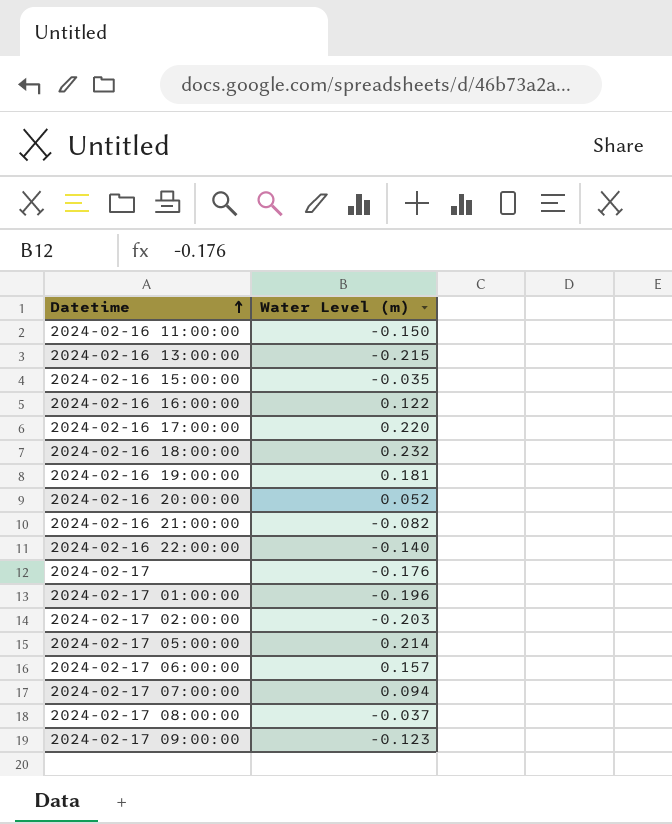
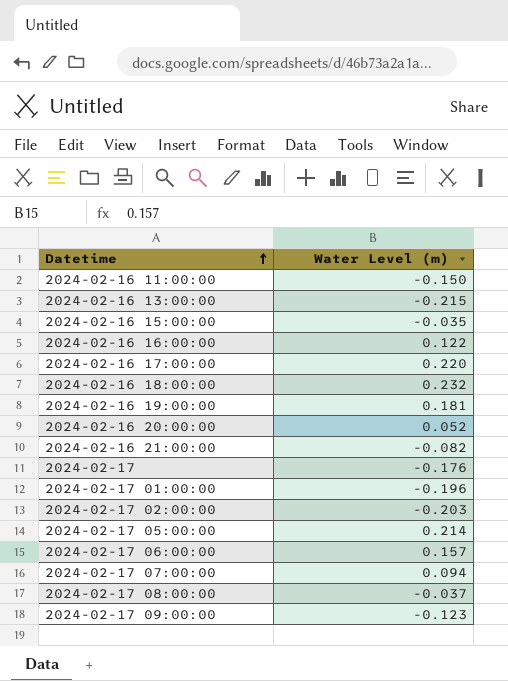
row 2024-02-16 22:00:00: -0.140 -> none

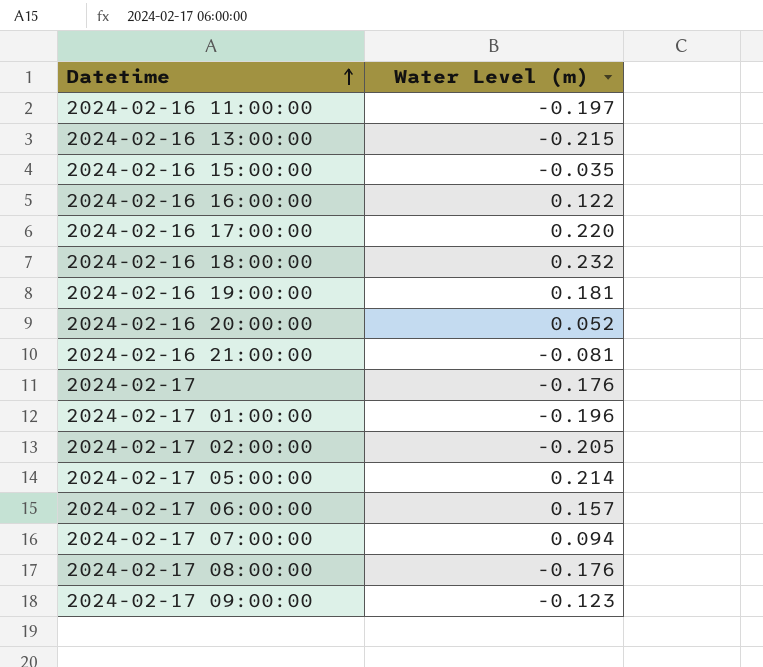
2024-02-16 11:00:00 | Water Level (m): -0.150 -> -0.197
2024-02-16 21:00:00 | Water Level (m): -0.082 -> -0.081
2024-02-17 02:00:00 | Water Level (m): -0.203 -> -0.205
2024-02-17 08:00:00 | Water Level (m): -0.037 -> -0.176

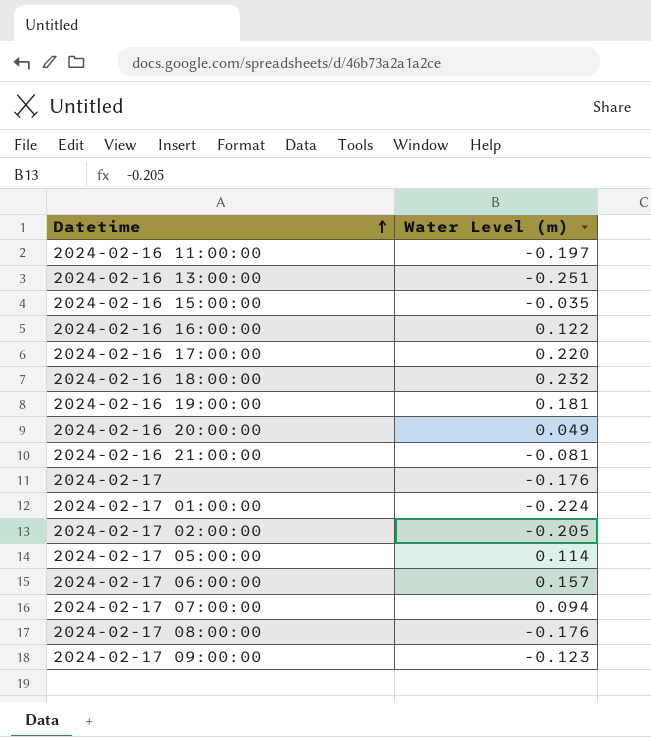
2024-02-16 13:00:00 | Water Level (m): -0.215 -> -0.251
2024-02-16 20:00:00 | Water Level (m): 0.052 -> 0.049
2024-02-17 01:00:00 | Water Level (m): -0.196 -> -0.224
2024-02-17 05:00:00 | Water Level (m): 0.214 -> 0.114

